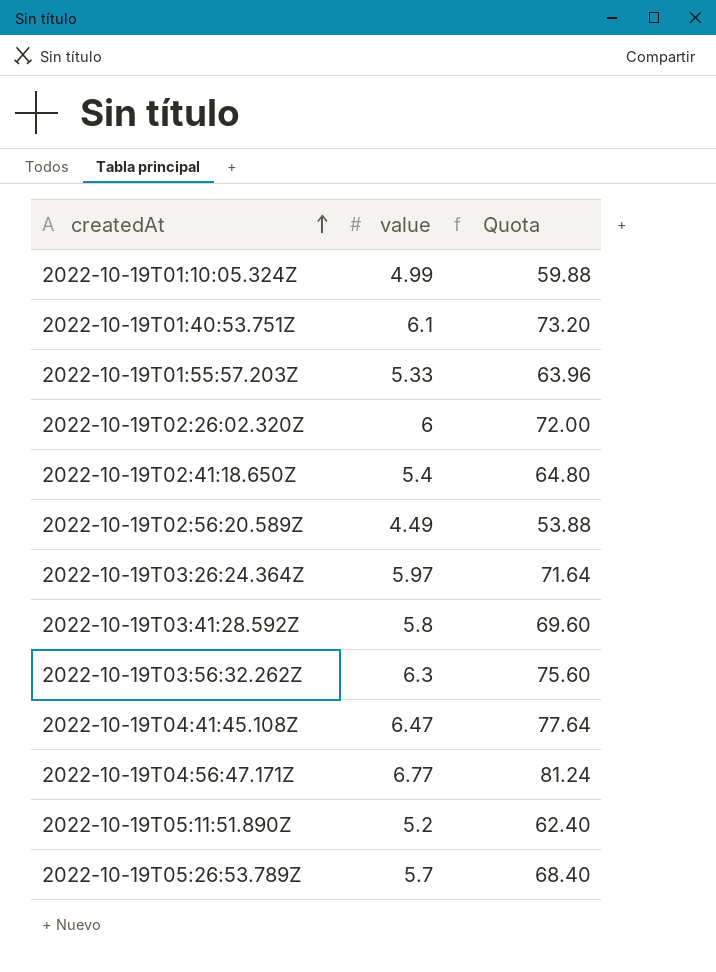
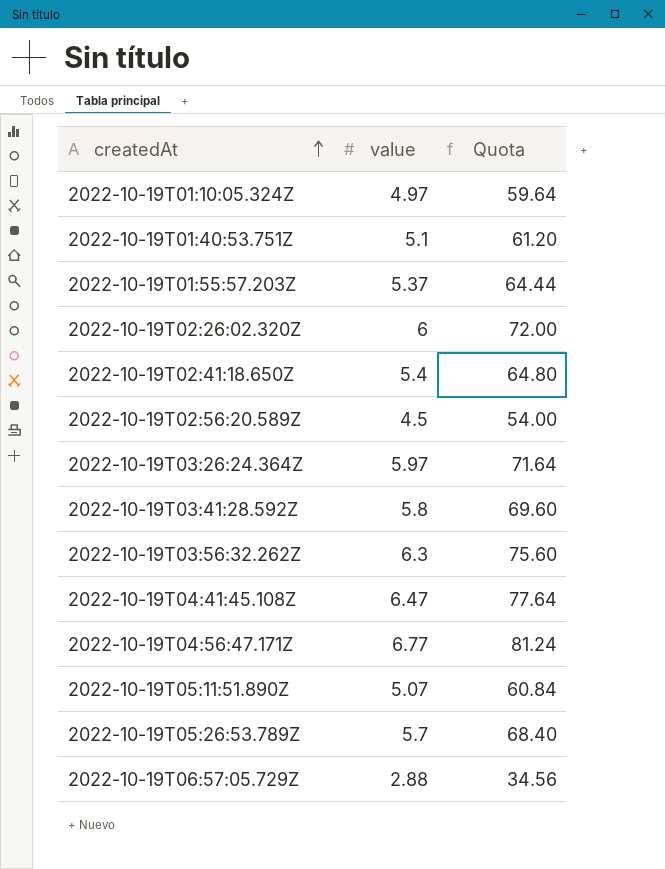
2022-10-19T01:10:05.324Z | value: 4.99 -> 4.97
2022-10-19T01:10:05.324Z | Quota: 59.88 -> 59.64
2022-10-19T01:40:53.751Z | value: 6.1 -> 5.1
2022-10-19T01:40:53.751Z | Quota: 73.20 -> 61.20
2022-10-19T01:55:57.203Z | value: 5.33 -> 5.37
2022-10-19T01:55:57.203Z | Quota: 63.96 -> 64.44
2022-10-19T02:56:20.589Z | value: 4.49 -> 4.5
2022-10-19T02:56:20.589Z | Quota: 53.88 -> 54.00
2022-10-19T05:11:51.890Z | value: 5.2 -> 5.07
2022-10-19T05:11:51.890Z | Quota: 62.40 -> 60.84
row 2022-10-19T06:57:05.729Z: none -> 2.88 | 34.56

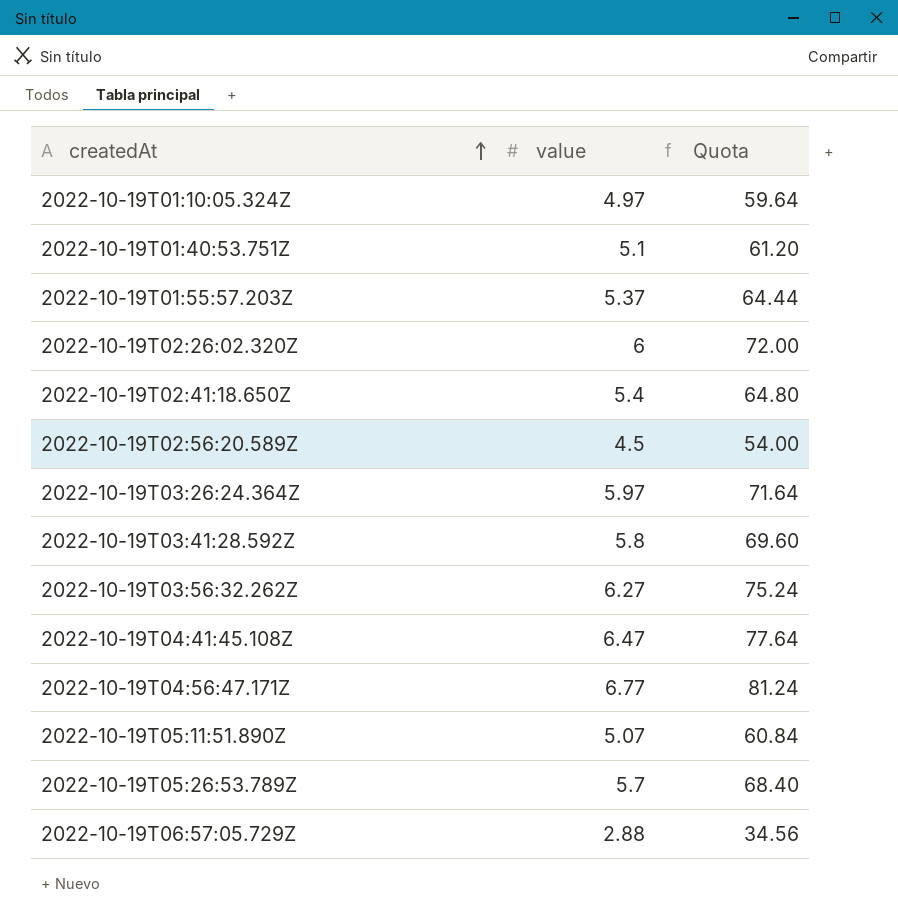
2022-10-19T03:56:32.262Z | value: 6.3 -> 6.27
2022-10-19T03:56:32.262Z | Quota: 75.60 -> 75.24

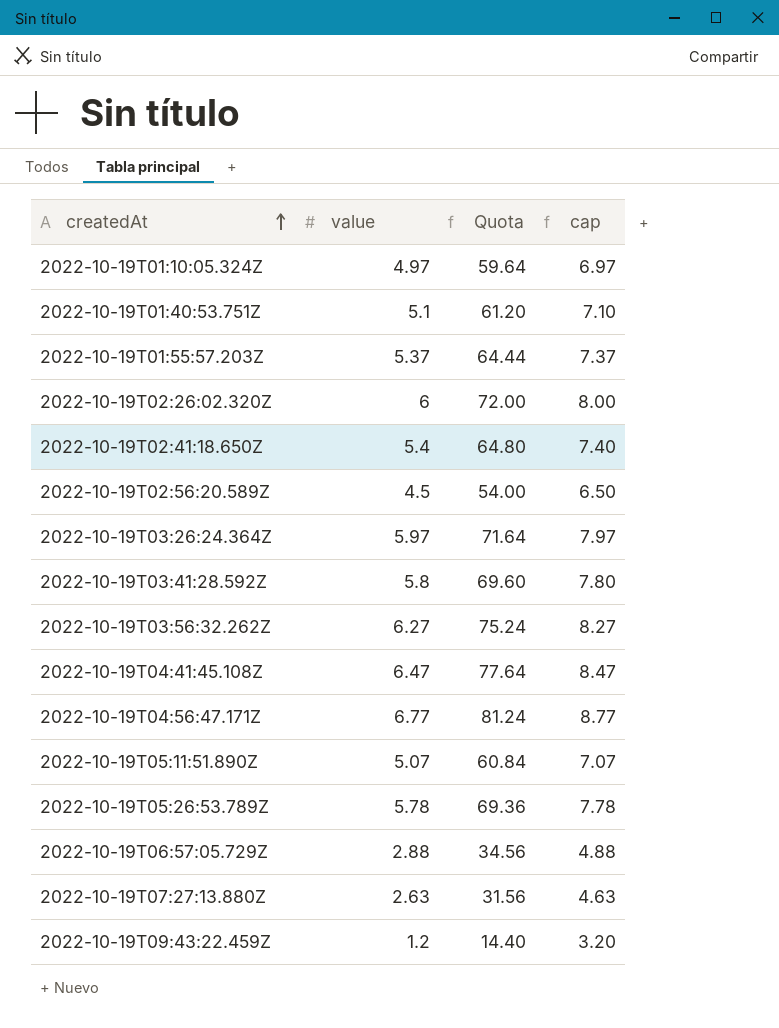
column cap | formula: none -> [value] + 2
2022-10-19T05:26:53.789Z | value: 5.7 -> 5.78
2022-10-19T05:26:53.789Z | Quota: 68.40 -> 69.36
row 2022-10-19T07:27:13.880Z: none -> 2.63 | 31.56 | 4.63
row 2022-10-19T09:43:22.459Z: none -> 1.2 | 14.40 | 3.20

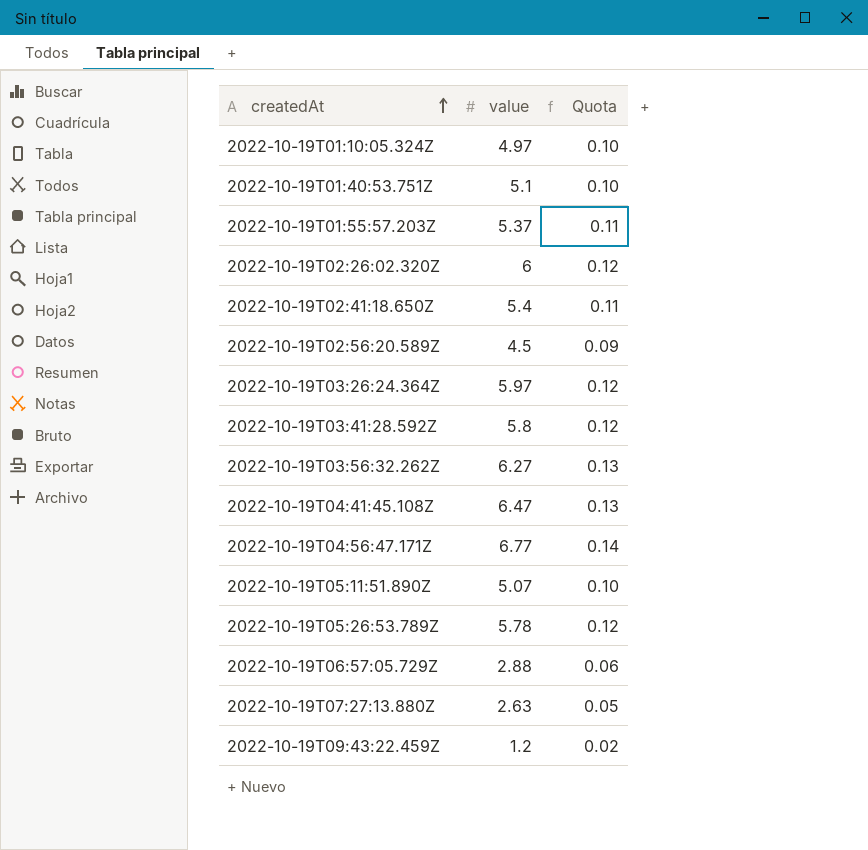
column cap | formula: [value] + 2 -> none
column Quota | formula: [value] * 12 -> [value] * 0.02

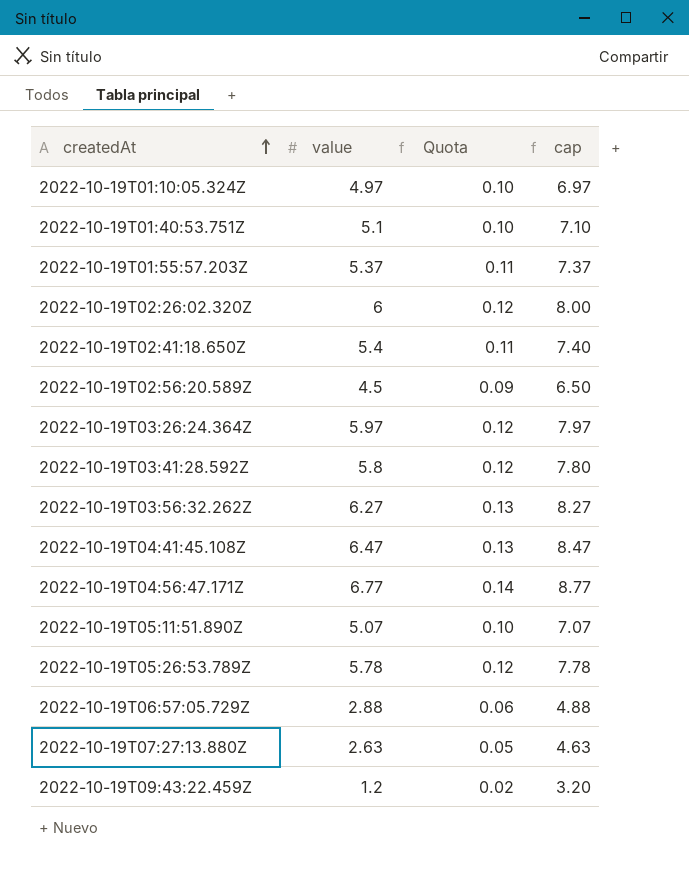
column cap | formula: none -> [value] + 2

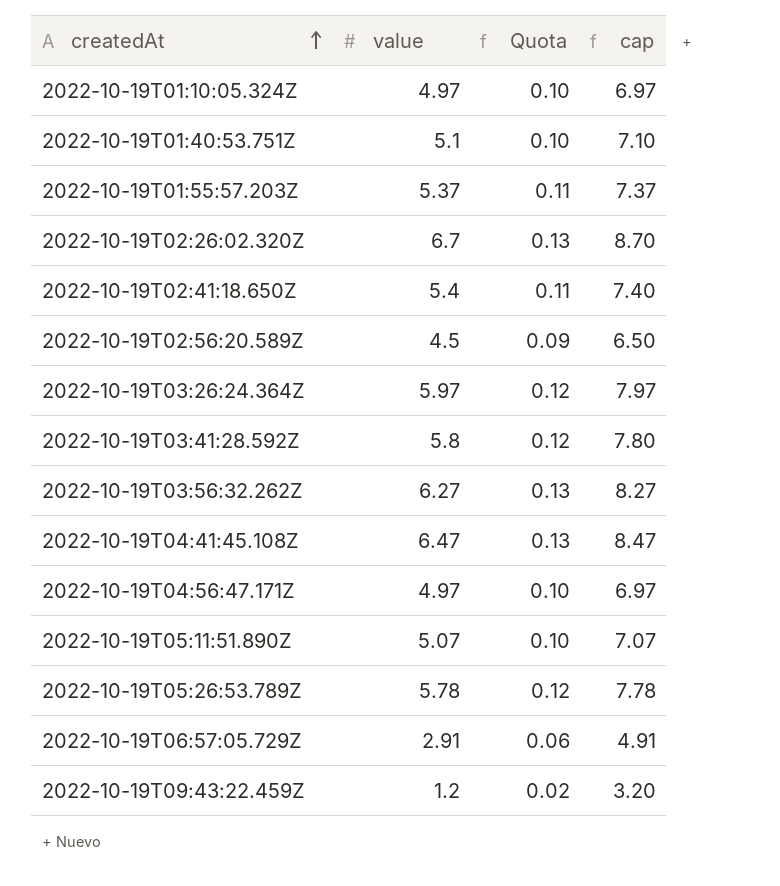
row 2022-10-19T07:27:13.880Z: 2.63 | 0.05 | 4.63 -> none
2022-10-19T02:26:02.320Z | value: 6 -> 6.7
2022-10-19T02:26:02.320Z | Quota: 0.12 -> 0.13
2022-10-19T02:26:02.320Z | cap: 8.00 -> 8.70
2022-10-19T04:56:47.171Z | value: 6.77 -> 4.97
2022-10-19T04:56:47.171Z | Quota: 0.14 -> 0.10
2022-10-19T04:56:47.171Z | cap: 8.77 -> 6.97
2022-10-19T06:57:05.729Z | value: 2.88 -> 2.91
2022-10-19T06:57:05.729Z | cap: 4.88 -> 4.91

